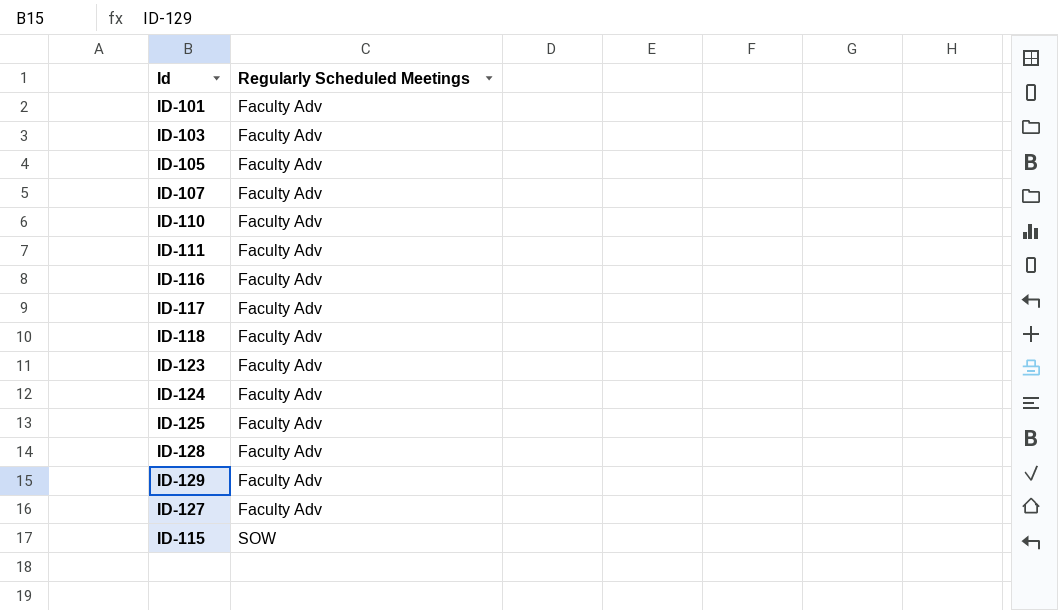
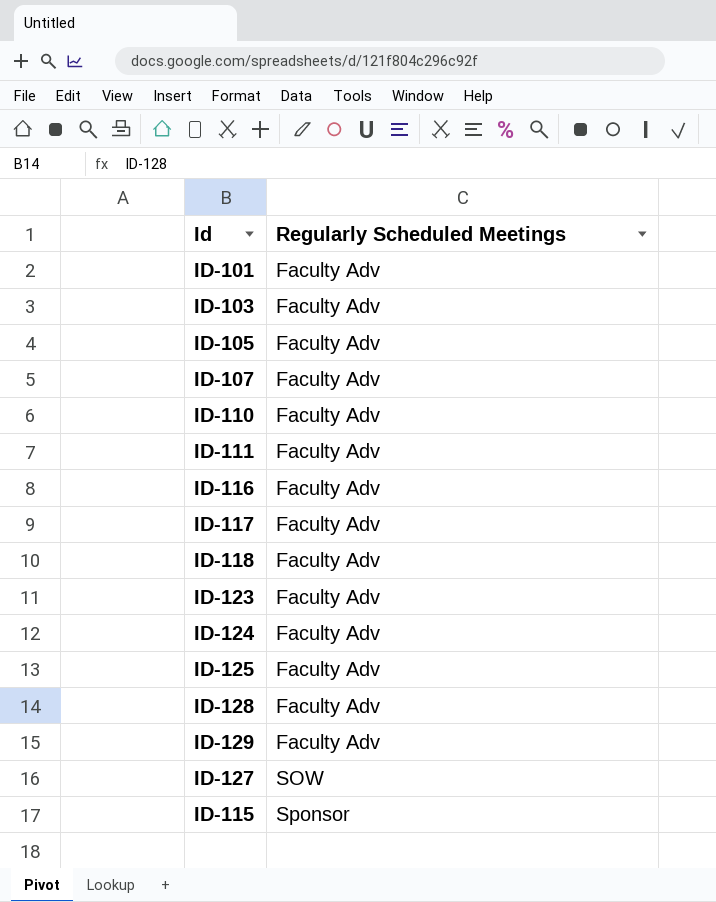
ID-127 | Regularly Scheduled Meetings: Faculty Adv -> SOW
ID-115 | Regularly Scheduled Meetings: SOW -> Sponsor

